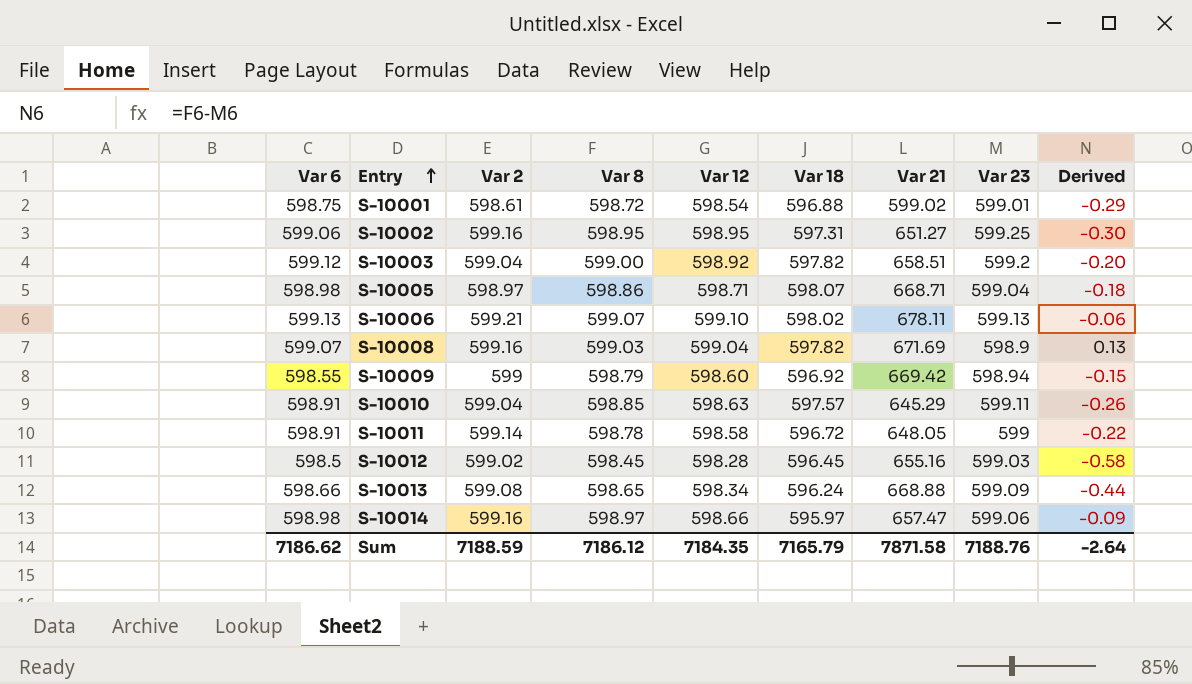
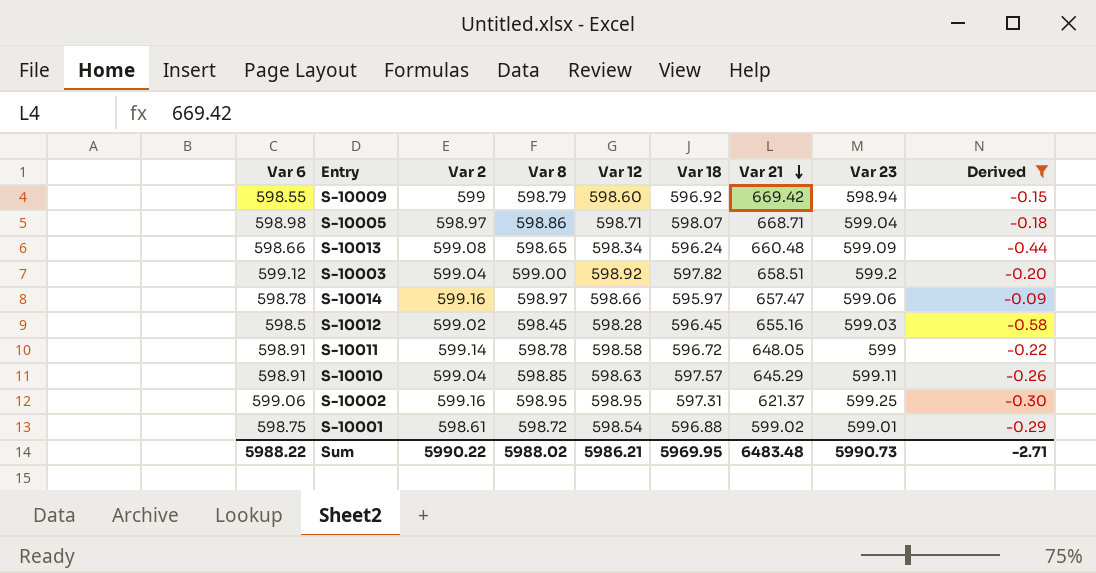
filter: none -> Derived <= -0.09
row order: Entry ascending -> Var 21 descending
S-10013 | Var 21: 668.88 -> 660.48
S-10014 | Var 6: 598.98 -> 598.78
S-10002 | Var 21: 651.27 -> 621.37
Sum | Var 6: 7186.62 -> 5988.22
Sum | Var 2: 7188.59 -> 5990.22
Sum | Var 8: 7186.12 -> 5988.02
Sum | Var 12: 7184.35 -> 5986.21
Sum | Var 18: 7165.79 -> 5969.95
Sum | Var 21: 7871.58 -> 6483.48
Sum | Var 23: 7188.76 -> 5990.73
Sum | Derived: -2.64 -> -2.71

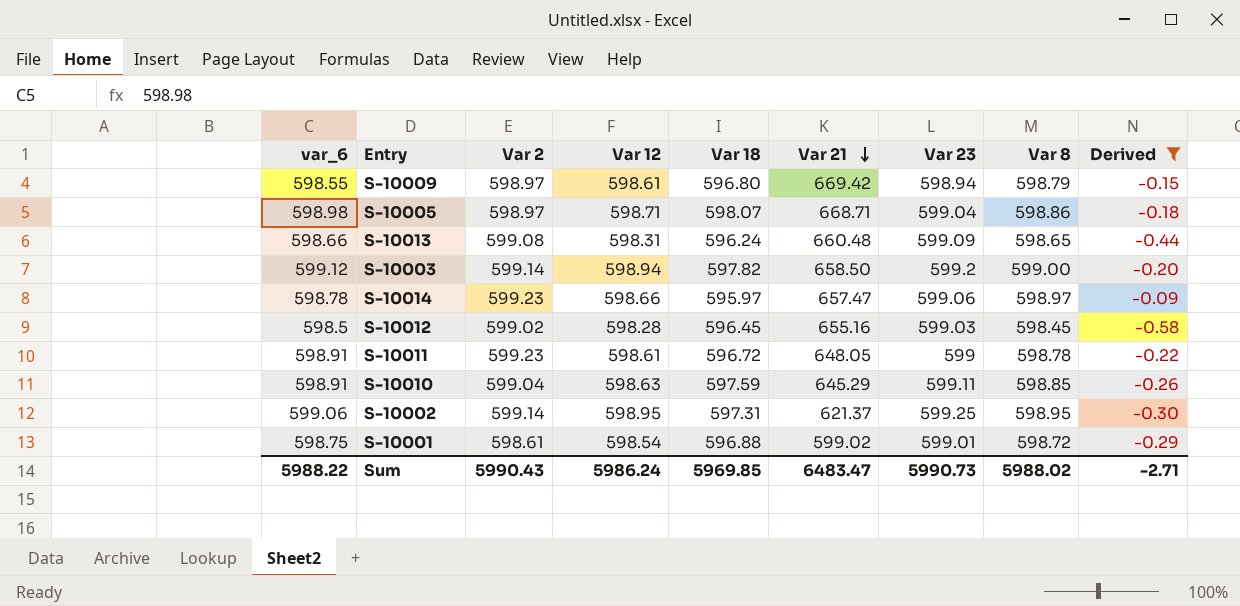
column name: Var 6 -> var_6
column Var 8 | position: 4 -> 8
S-10009 | Var 2: 599 -> 598.97
S-10009 | Var 12: 598.60 -> 598.61
S-10009 | Var 18: 596.92 -> 596.80
S-10013 | Var 12: 598.34 -> 598.31
S-10003 | Var 2: 599.04 -> 599.14
S-10003 | Var 12: 598.92 -> 598.94
S-10003 | Var 21: 658.51 -> 658.50
S-10014 | Var 2: 599.16 -> 599.23
S-10011 | Var 2: 599.14 -> 599.23
S-10011 | Var 12: 598.58 -> 598.61
S-10010 | Var 18: 597.57 -> 597.59
S-10002 | Var 2: 599.16 -> 599.14
Sum | Var 2: 5990.22 -> 5990.43
Sum | Var 12: 5986.21 -> 5986.24
Sum | Var 18: 5969.95 -> 5969.85
Sum | Var 21: 6483.48 -> 6483.47

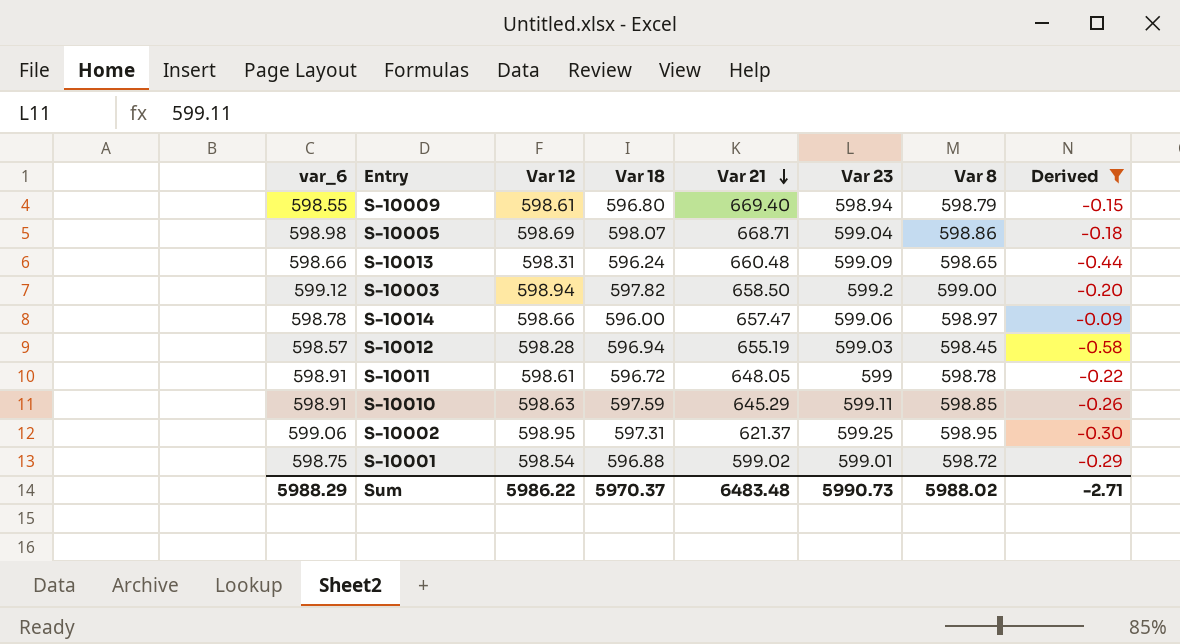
column Var 2 | position: 3 -> none
S-10009 | Var 21: 669.42 -> 669.40
S-10005 | Var 12: 598.71 -> 598.69
S-10014 | Var 18: 595.97 -> 596.00
S-10012 | var_6: 598.5 -> 598.57
S-10012 | Var 18: 596.45 -> 596.94
S-10012 | Var 21: 655.16 -> 655.19
Sum | var_6: 5988.22 -> 5988.29
Sum | Var 12: 5986.24 -> 5986.22
Sum | Var 18: 5969.85 -> 5970.37
Sum | Var 21: 6483.47 -> 6483.48

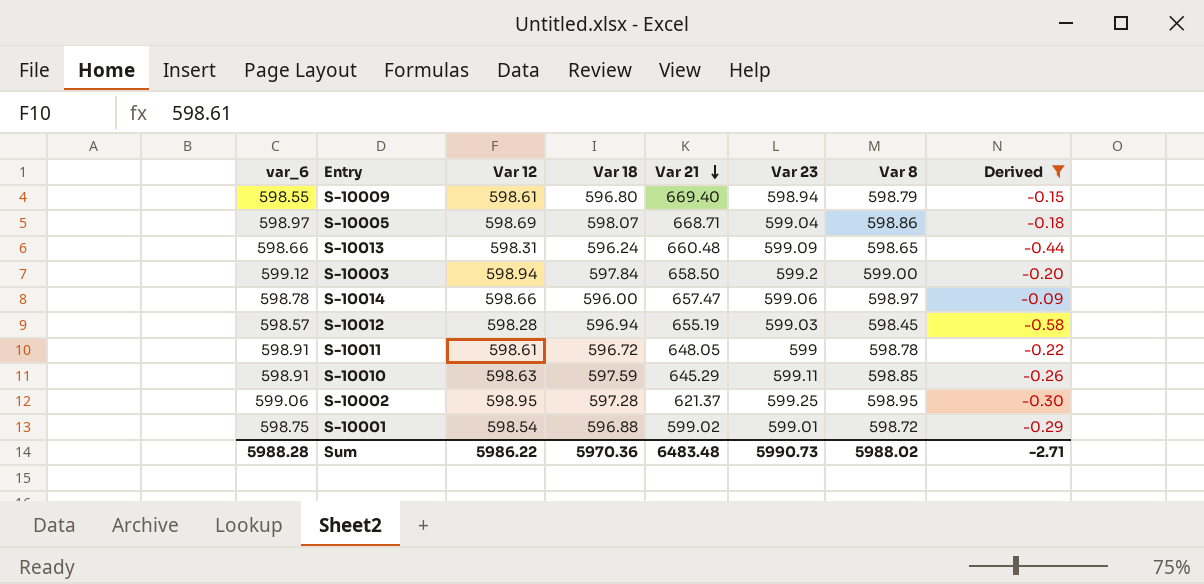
S-10005 | var_6: 598.98 -> 598.97
S-10003 | Var 18: 597.82 -> 597.84
S-10002 | Var 18: 597.31 -> 597.28
Sum | var_6: 5988.29 -> 5988.28
Sum | Var 18: 5970.37 -> 5970.36

